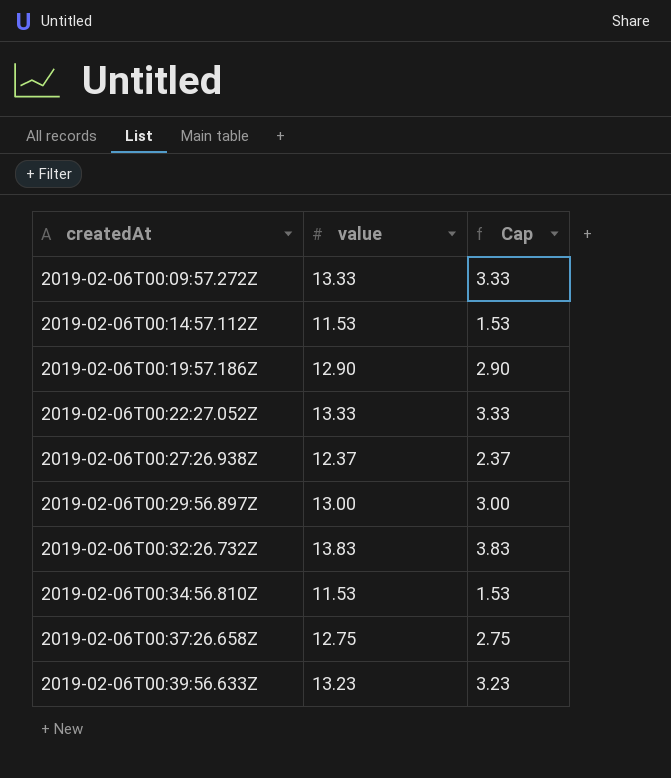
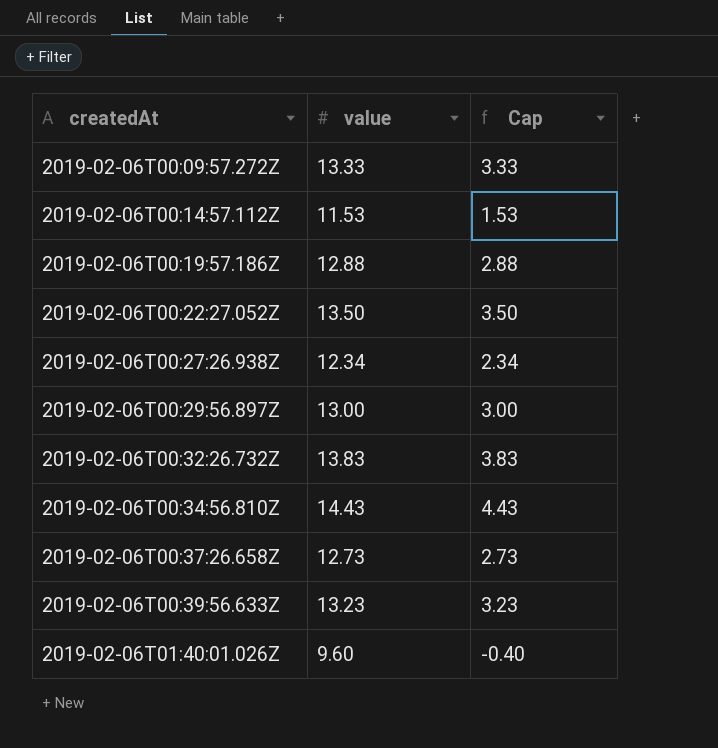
2019-02-06T00:19:57.186Z | value: 12.90 -> 12.88
2019-02-06T00:19:57.186Z | Cap: 2.90 -> 2.88
2019-02-06T00:22:27.052Z | value: 13.33 -> 13.50
2019-02-06T00:22:27.052Z | Cap: 3.33 -> 3.50
2019-02-06T00:27:26.938Z | value: 12.37 -> 12.34
2019-02-06T00:27:26.938Z | Cap: 2.37 -> 2.34
2019-02-06T00:34:56.810Z | value: 11.53 -> 14.43
2019-02-06T00:34:56.810Z | Cap: 1.53 -> 4.43
2019-02-06T00:37:26.658Z | value: 12.75 -> 12.73
2019-02-06T00:37:26.658Z | Cap: 2.75 -> 2.73
row 2019-02-06T01:40:01.026Z: none -> 9.60 | -0.40

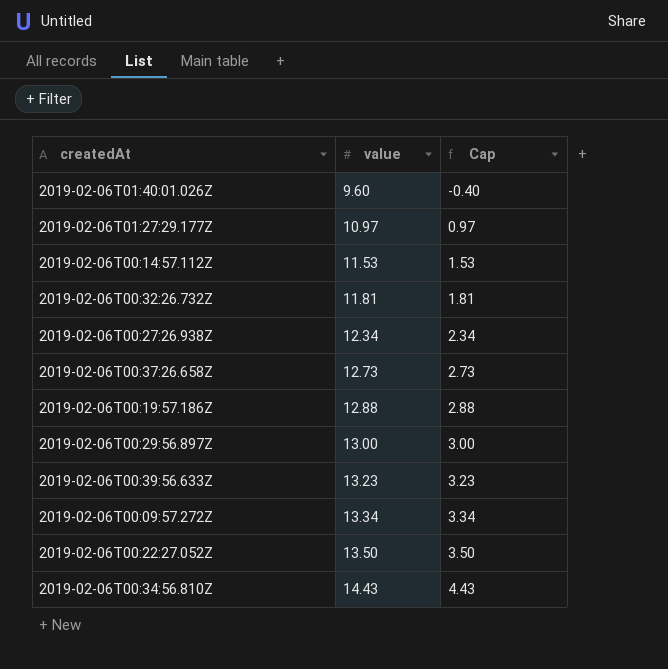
row order: createdAt ascending -> value ascending
row 2019-02-06T01:27:29.177Z: none -> 10.97 | 0.97
2019-02-06T00:32:26.732Z | value: 13.83 -> 11.81
2019-02-06T00:32:26.732Z | Cap: 3.83 -> 1.81
2019-02-06T00:09:57.272Z | value: 13.33 -> 13.34
2019-02-06T00:09:57.272Z | Cap: 3.33 -> 3.34

